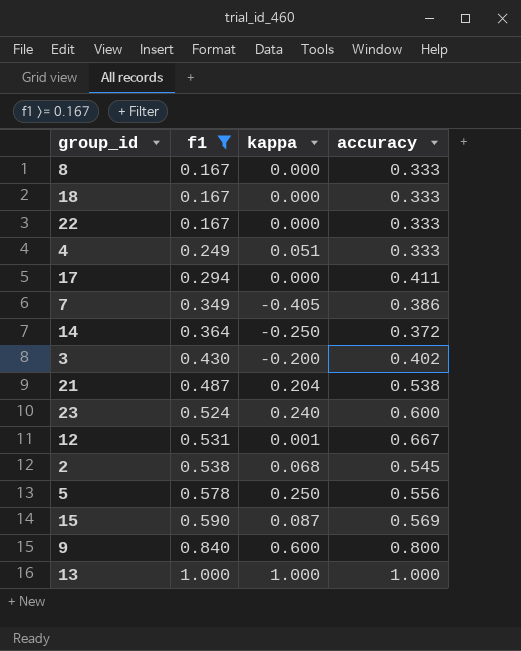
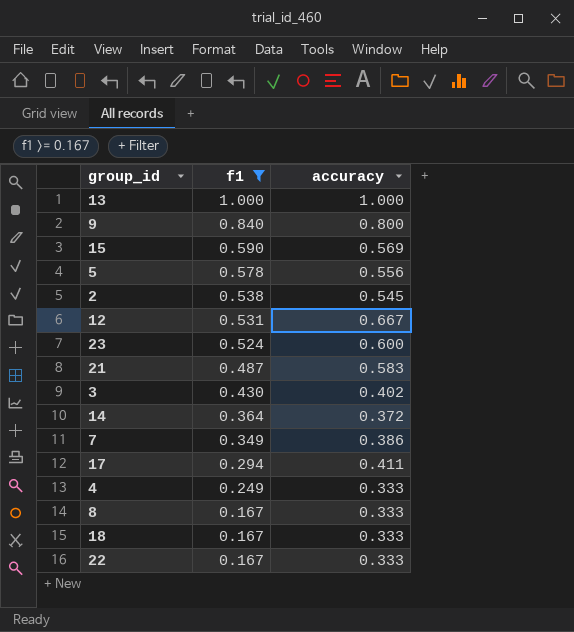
row order: f1 ascending -> f1 descending
column kappa | position: 3 -> none
21 | accuracy: 0.538 -> 0.583

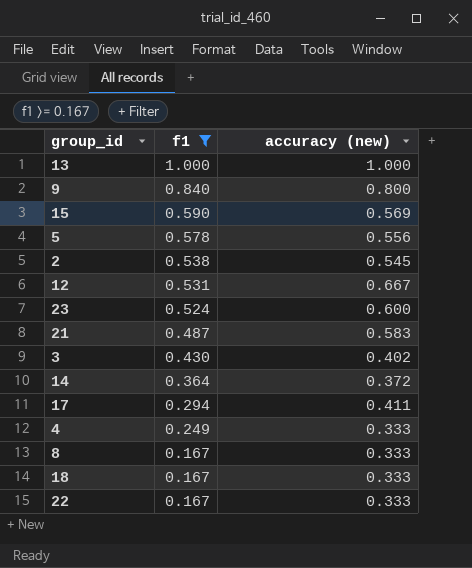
column name: accuracy -> accuracy (new)
row 7: 0.349 | 0.386 -> none

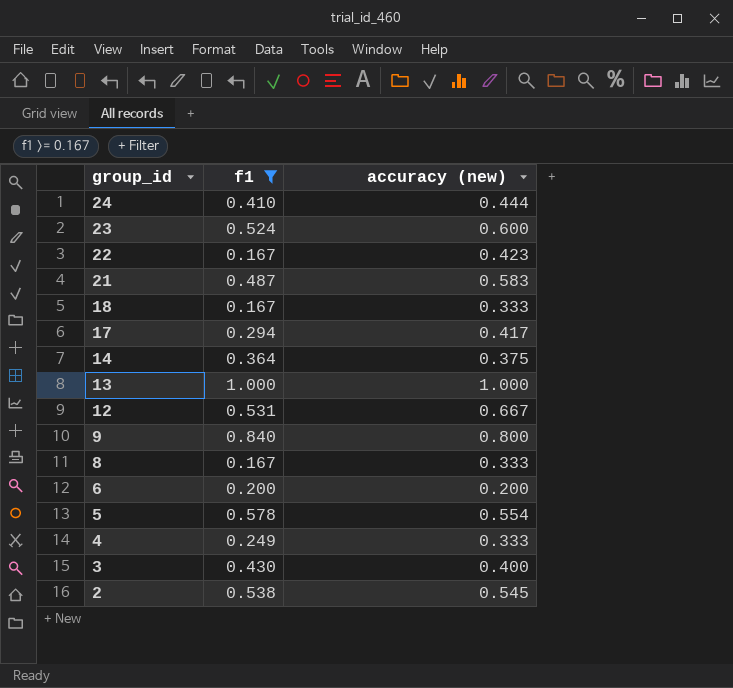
row order: f1 descending -> group_id descending
row 15: 0.590 | 0.569 -> none
row 24: none -> 0.410 | 0.444
22 | accuracy (new): 0.333 -> 0.423
17 | accuracy (new): 0.411 -> 0.417
14 | accuracy (new): 0.372 -> 0.375
row 6: none -> 0.200 | 0.200
5 | accuracy (new): 0.556 -> 0.554
3 | accuracy (new): 0.402 -> 0.400

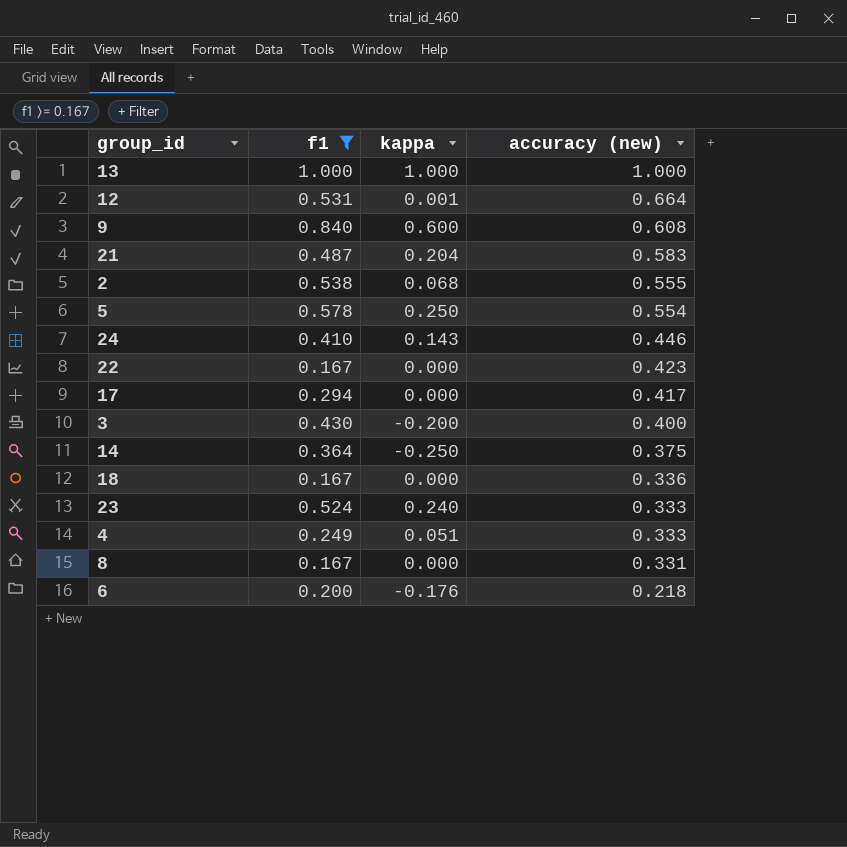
row order: group_id descending -> accuracy (new) descending
column kappa | position: none -> 3
12 | accuracy (new): 0.667 -> 0.664
9 | accuracy (new): 0.800 -> 0.608
2 | accuracy (new): 0.545 -> 0.555
24 | accuracy (new): 0.444 -> 0.446
18 | accuracy (new): 0.333 -> 0.336
23 | accuracy (new): 0.600 -> 0.333
8 | accuracy (new): 0.333 -> 0.331
6 | accuracy (new): 0.200 -> 0.218

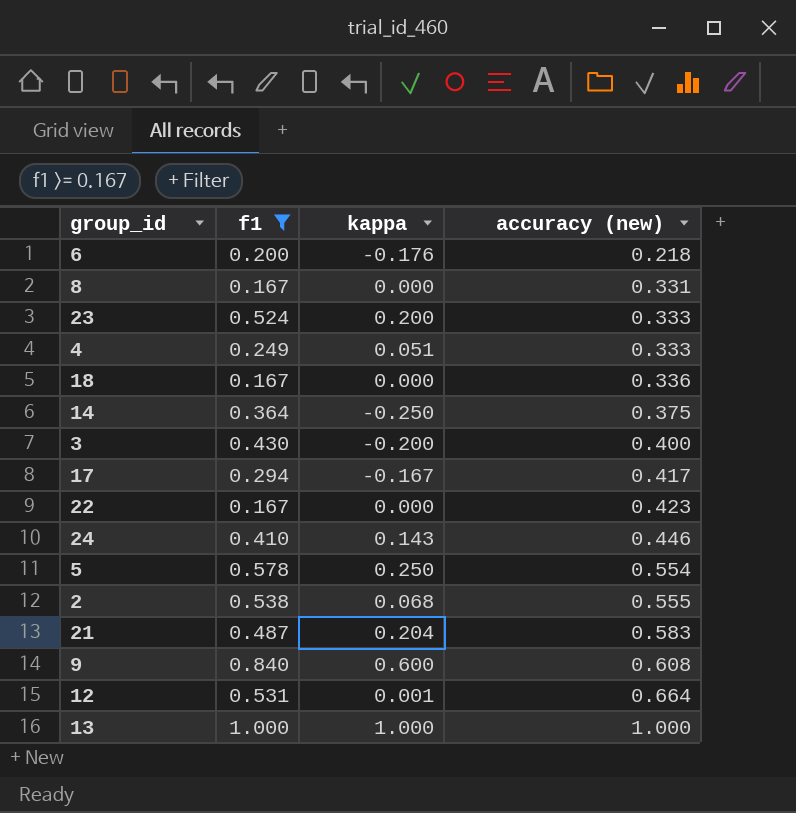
row order: accuracy (new) descending -> accuracy (new) ascending
23 | kappa: 0.240 -> 0.200
17 | kappa: 0.000 -> -0.167

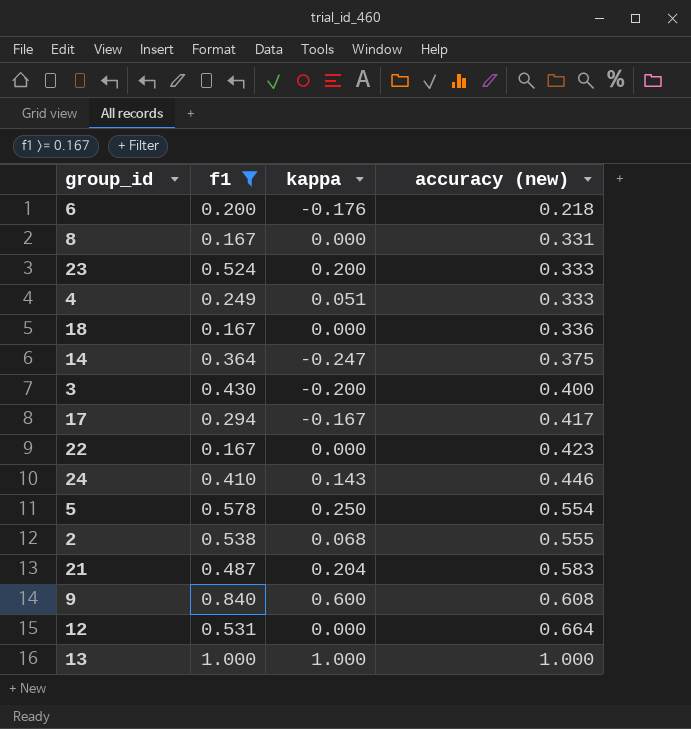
14 | kappa: -0.250 -> -0.247
12 | kappa: 0.001 -> 0.000

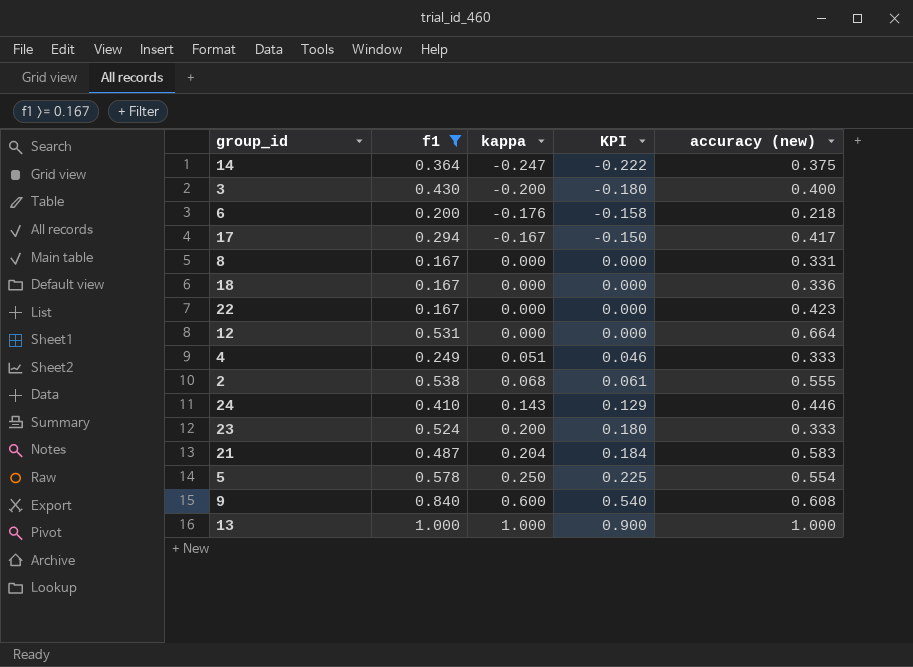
row order: accuracy (new) ascending -> kappa ascending
column KPI | formula: none -> [kappa] * 0.9

